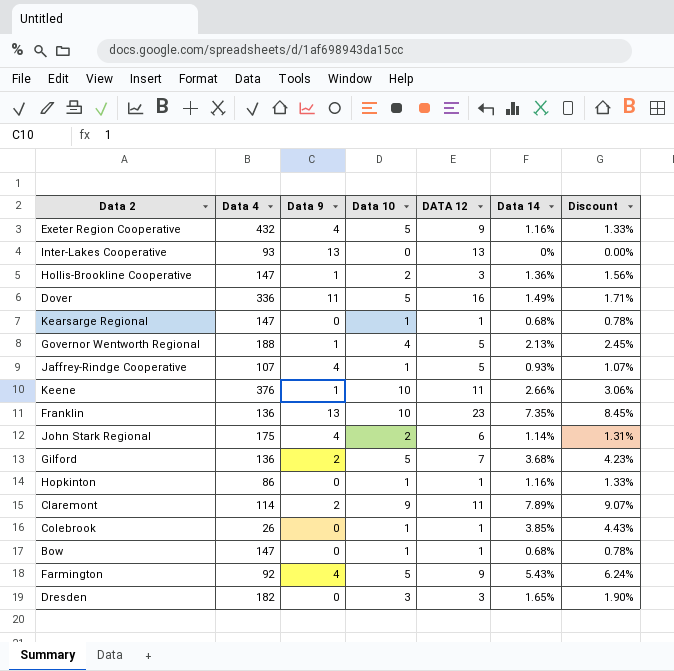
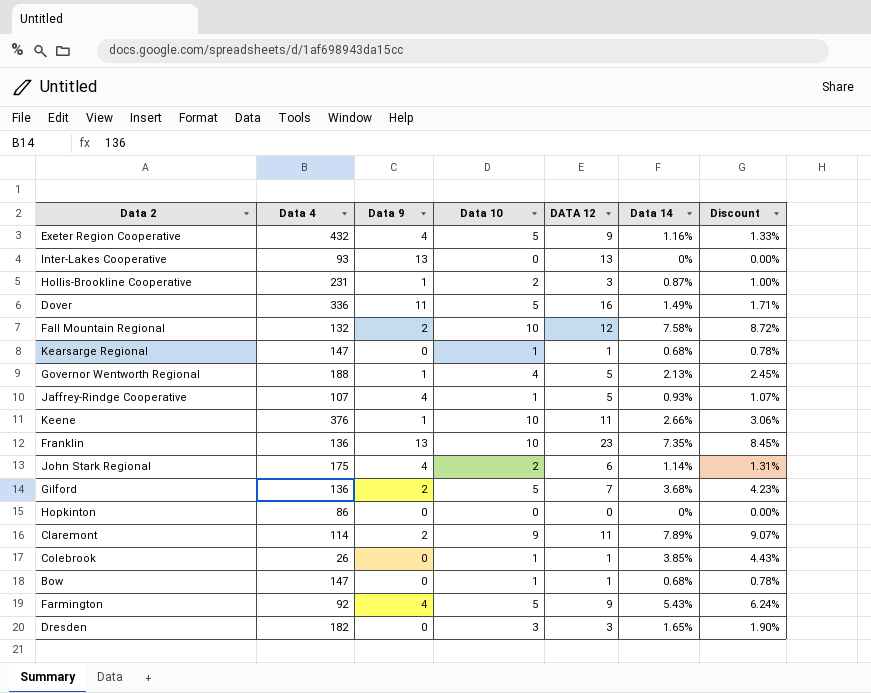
Hollis-Brookline Cooperative | Data 4: 147 -> 231
Hollis-Brookline Cooperative | Data 14: 1.36% -> 0.87%
Hollis-Brookline Cooperative | Discount: 1.56% -> 1.00%
row Fall Mountain Regional: none -> 132 | 2 | 10 | 12 | 7.58% | 8.72%
Hopkinton | Data 10: 1 -> 0
Hopkinton | DATA 12: 1 -> 0
Hopkinton | Data 14: 1.16% -> 0%
Hopkinton | Discount: 1.33% -> 0.00%

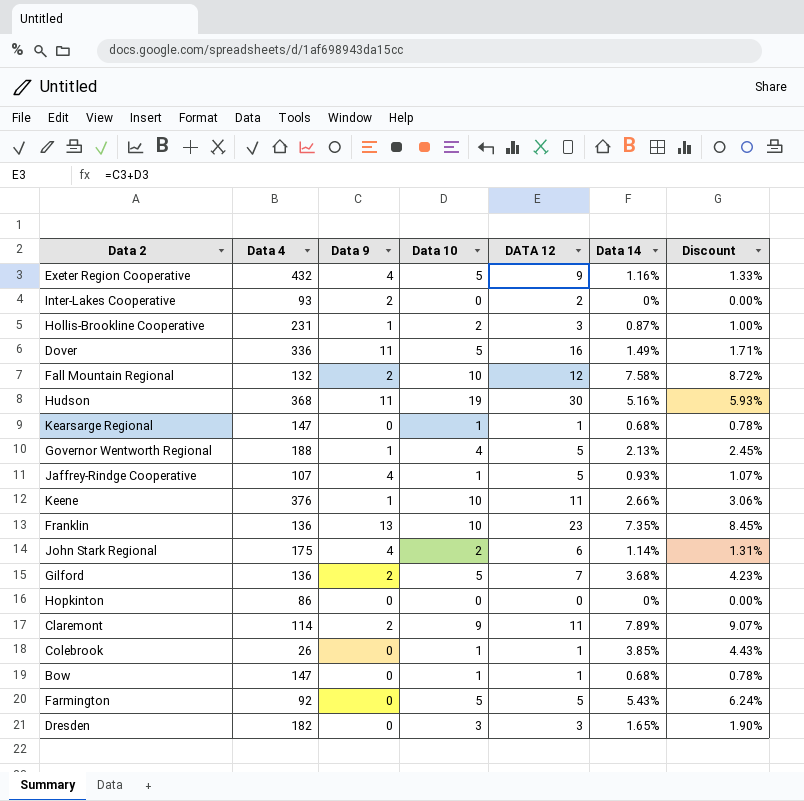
Inter-Lakes Cooperative | Data 9: 13 -> 2
Inter-Lakes Cooperative | DATA 12: 13 -> 2
row Hudson: none -> 368 | 11 | 19 | 30 | 5.16% | 5.93%
Farmington | Data 9: 4 -> 0
Farmington | DATA 12: 9 -> 5

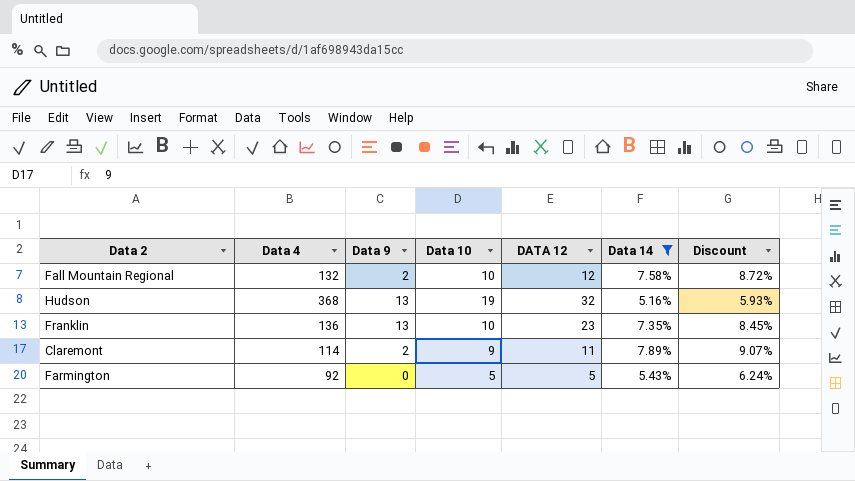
filter: none -> Data 14 >= 5.16%
Hudson | Data 9: 11 -> 13
Hudson | DATA 12: 30 -> 32

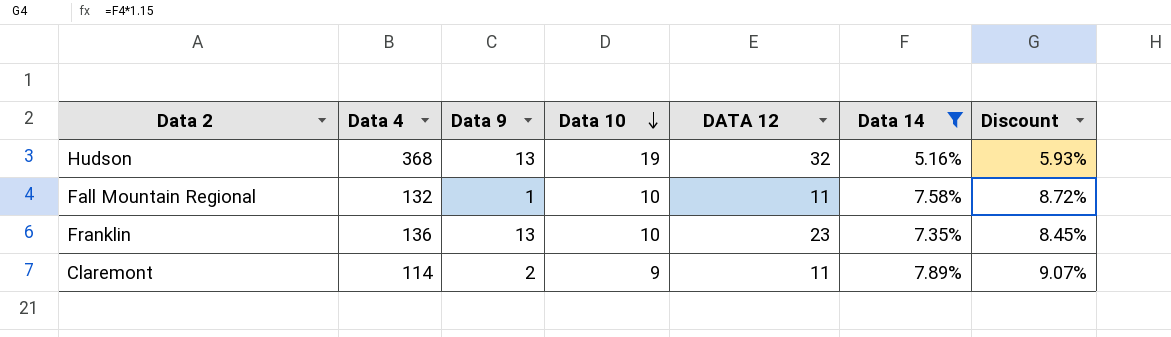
row order: none -> Data 10 descending
row Farmington: 92 | 0 | 5 | 5 | 5.43% | 6.24% -> none
Fall Mountain Regional | Data 9: 2 -> 1
Fall Mountain Regional | DATA 12: 12 -> 11

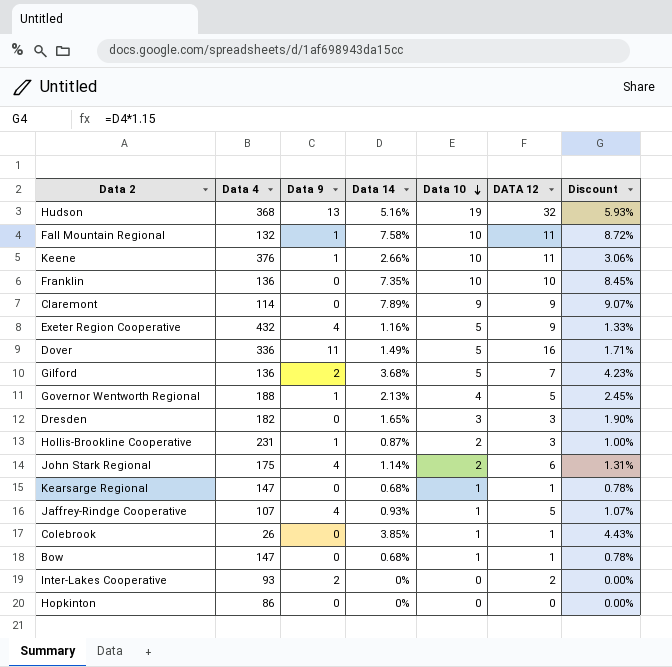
filter: Data 14 >= 5.16% -> none
column Data 14 | position: 6 -> 4
Franklin | Data 9: 13 -> 0
Franklin | DATA 12: 23 -> 10
Claremont | Data 9: 2 -> 0
Claremont | DATA 12: 11 -> 9

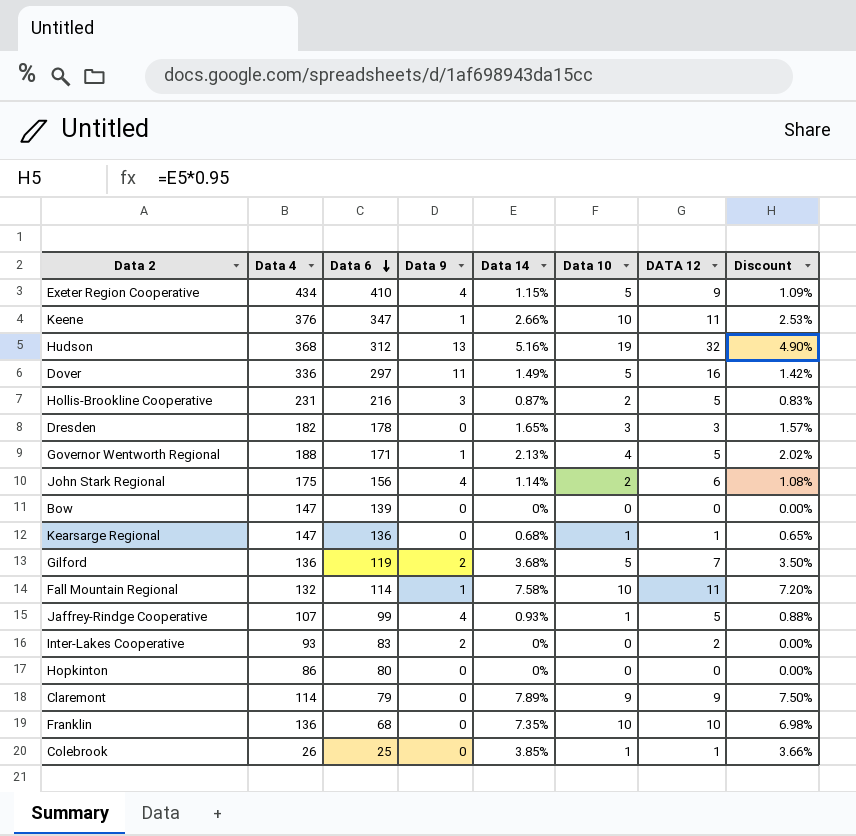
row order: Data 10 descending -> Data 6 descending
column Data 6 | position: none -> 3
column Discount | formula: [Data 14] * 1.15 -> [Data 14] * 0.95
Exeter Region Cooperative | Data 4: 432 -> 434
Exeter Region Cooperative | Data 14: 1.16% -> 1.15%
Hollis-Brookline Cooperative | Data 9: 1 -> 3
Hollis-Brookline Cooperative | DATA 12: 3 -> 5
Bow | Data 14: 0.68% -> 0%
Bow | Data 10: 1 -> 0
Bow | DATA 12: 1 -> 0

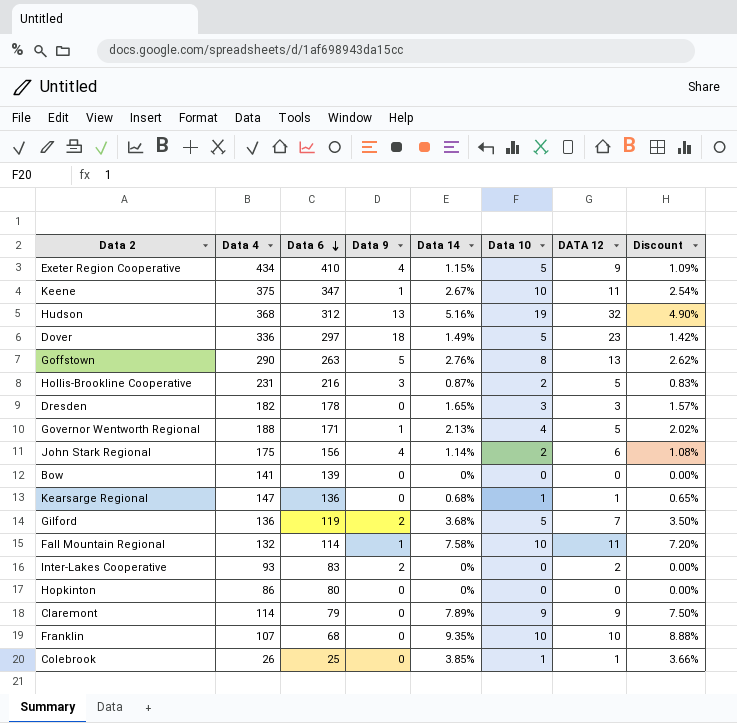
row Jaffrey-Rindge Cooperative: 107 | 99 | 4 | 0.93% | 1 | 5 | 0.88% -> none
Keene | Data 4: 376 -> 375
Keene | Data 14: 2.66% -> 2.67%
Keene | Discount: 2.53% -> 2.54%
Dover | Data 9: 11 -> 18
Dover | DATA 12: 16 -> 23
row Goffstown: none -> 290 | 263 | 5 | 2.76% | 8 | 13 | 2.62%
Bow | Data 4: 147 -> 141
Franklin | Data 4: 136 -> 107
Franklin | Data 14: 7.35% -> 9.35%
Franklin | Discount: 6.98% -> 8.88%

